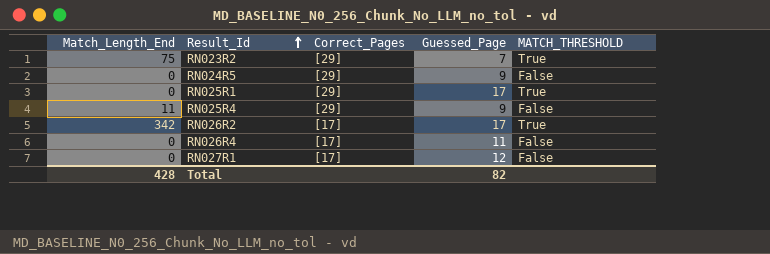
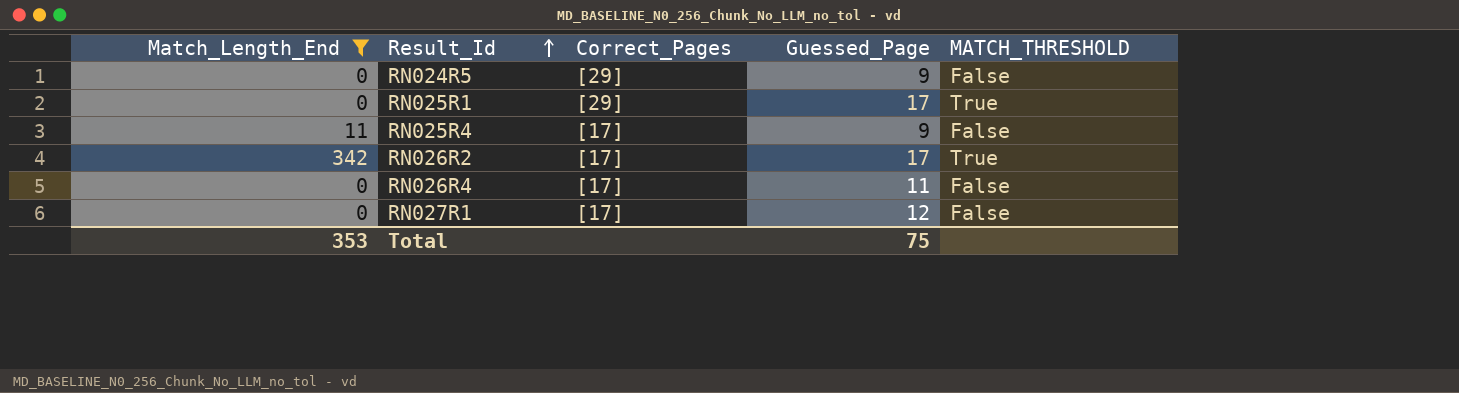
filter: none -> Match_Length_End != 75
RN025R4 | Correct_Pages: [29] -> [17]
Total | Match_Length_End: 428 -> 353
Total | Guessed_Page: 82 -> 75

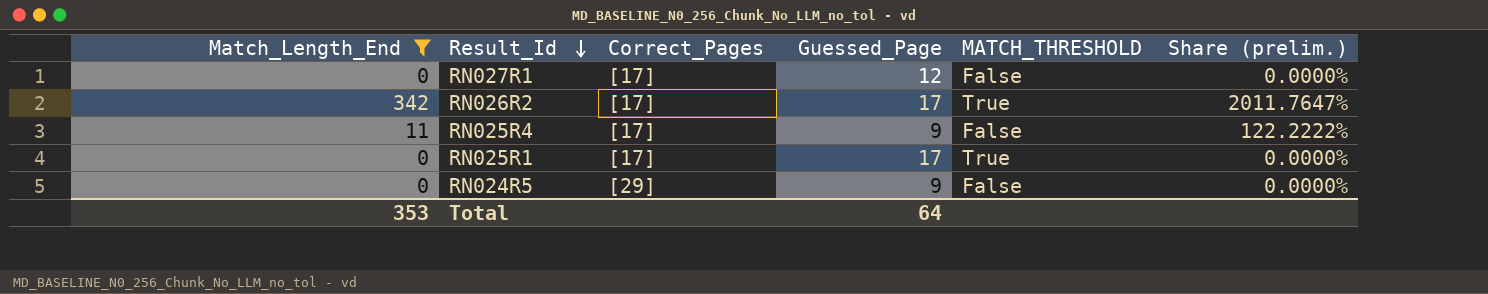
row order: Result_Id ascending -> Result_Id descending
column Share (prelim.) | formula: none -> [Match_Length_End] / [Guessed_Page]
row RN026R4: 0 | [17] | 11 | False -> none
RN025R1 | Correct_Pages: [29] -> [17]
Total | Guessed_Page: 75 -> 64

